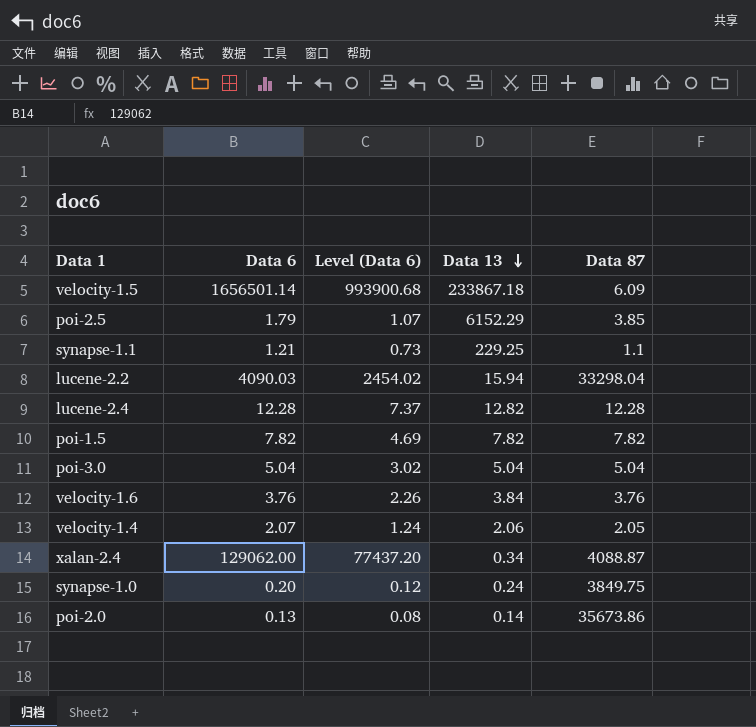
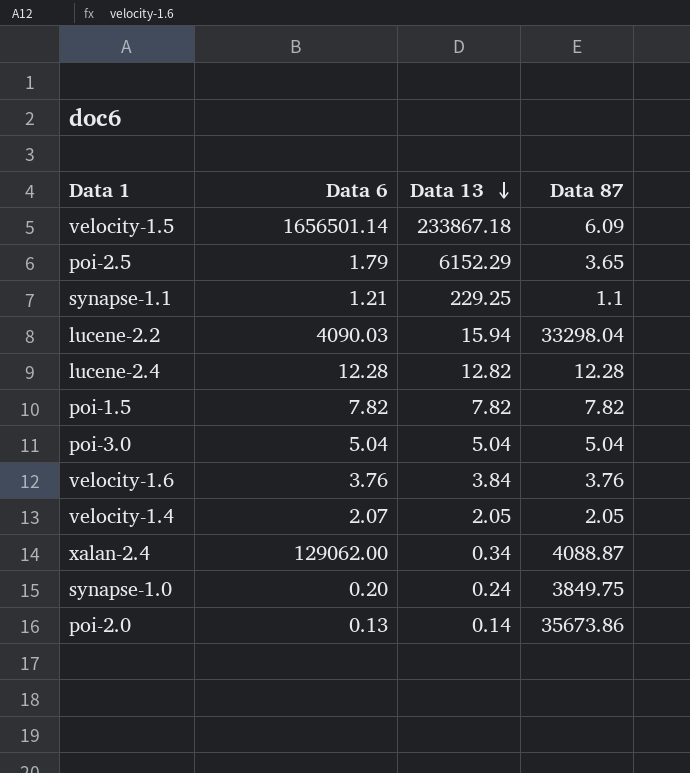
column Level (Data 6) | formula: [Data 6] * 0.6 -> none
poi-2.5 | Data 87: 3.85 -> 3.65
velocity-1.4 | Data 13: 2.06 -> 2.05

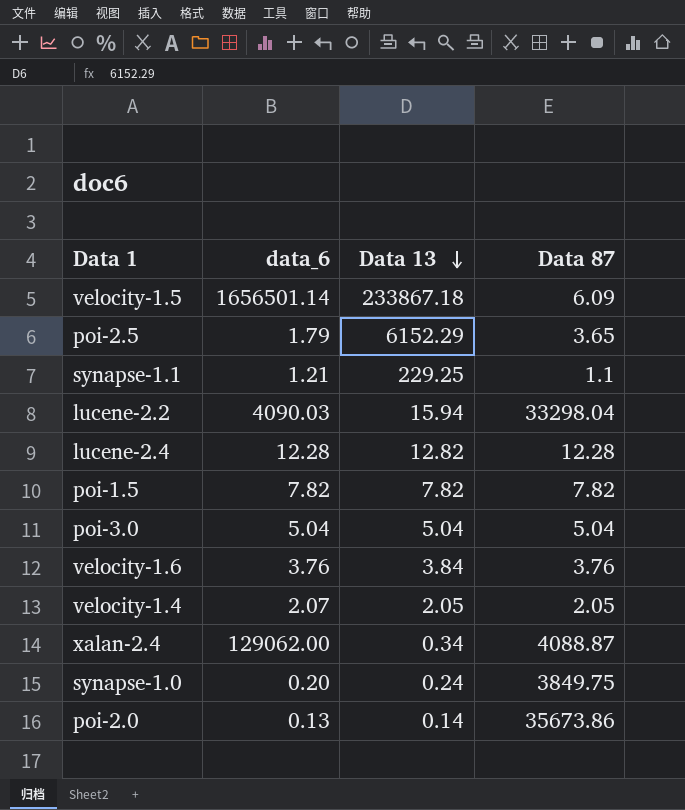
column name: Data 6 -> data_6

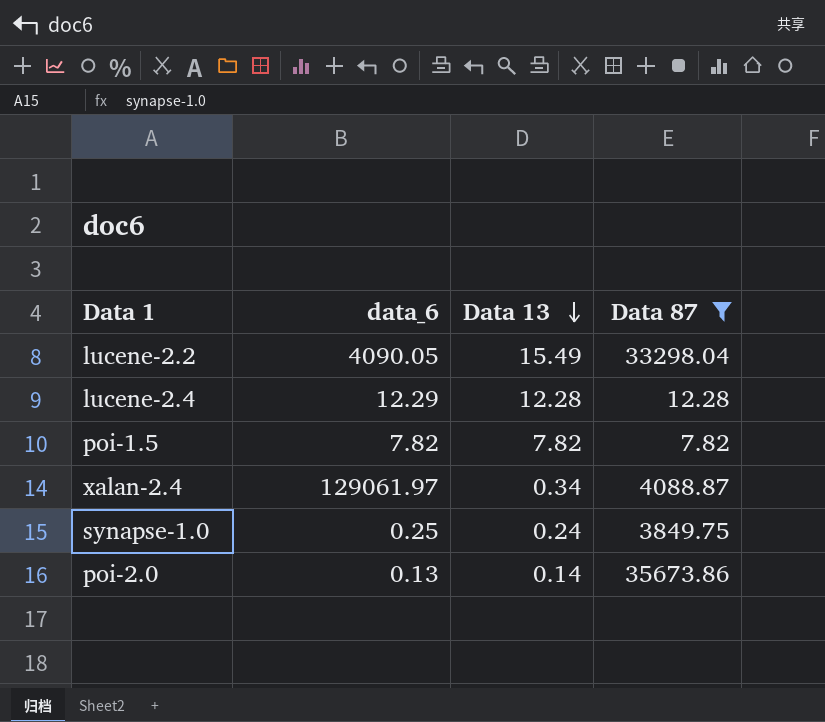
filter: none -> Data 87 >= 7.82
lucene-2.2 | data_6: 4090.03 -> 4090.05
lucene-2.2 | Data 13: 15.94 -> 15.49
lucene-2.4 | data_6: 12.28 -> 12.29
lucene-2.4 | Data 13: 12.82 -> 12.28
xalan-2.4 | data_6: 129062.00 -> 129061.97
synapse-1.0 | data_6: 0.20 -> 0.25

